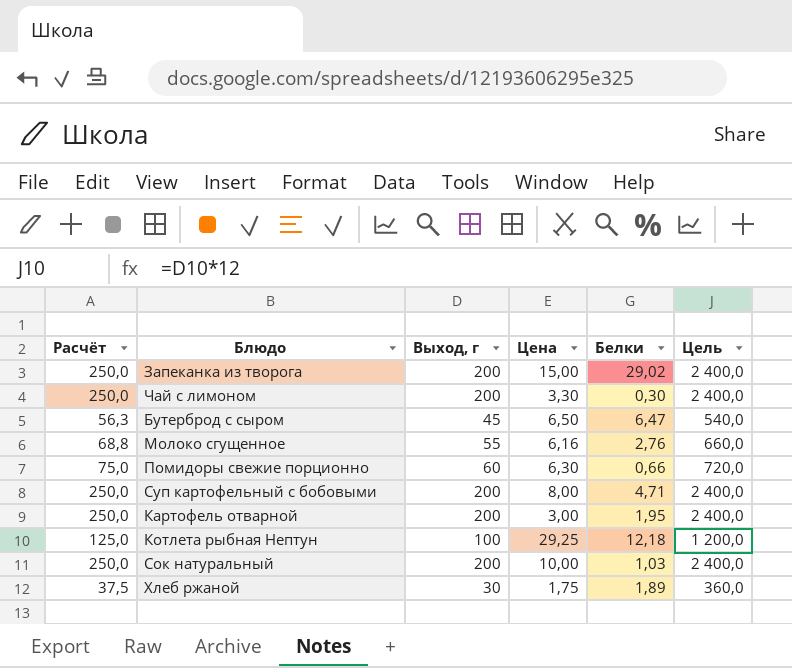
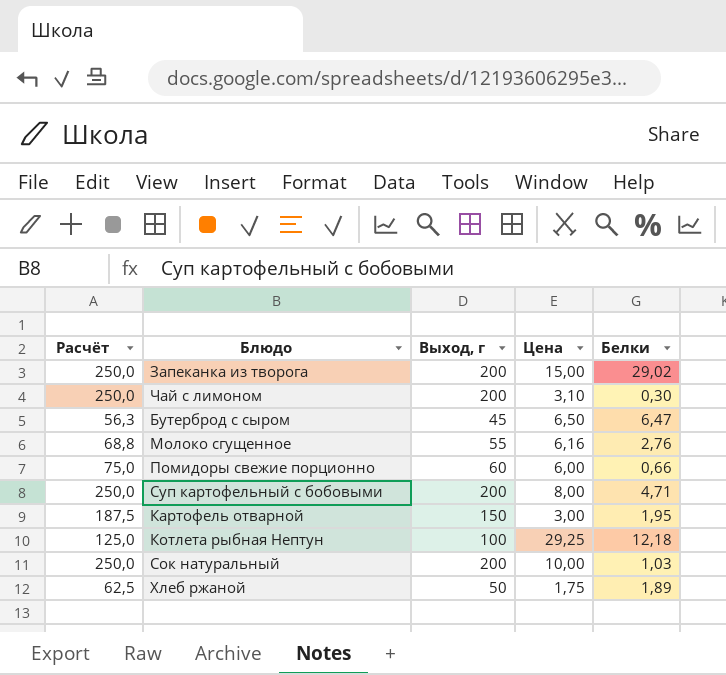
column Цель | formula: [Выход, г] * 12 -> none
Чай с лимоном | Цена: 3,30 -> 3,10
Помидоры свежие порционно | Цена: 6,30 -> 6,00
Картофель отварной | Расчёт: 250,0 -> 187,5
Картофель отварной | Выход, г: 200 -> 150
Хлеб ржаной | Расчёт: 37,5 -> 62,5
Хлеб ржаной | Выход, г: 30 -> 50

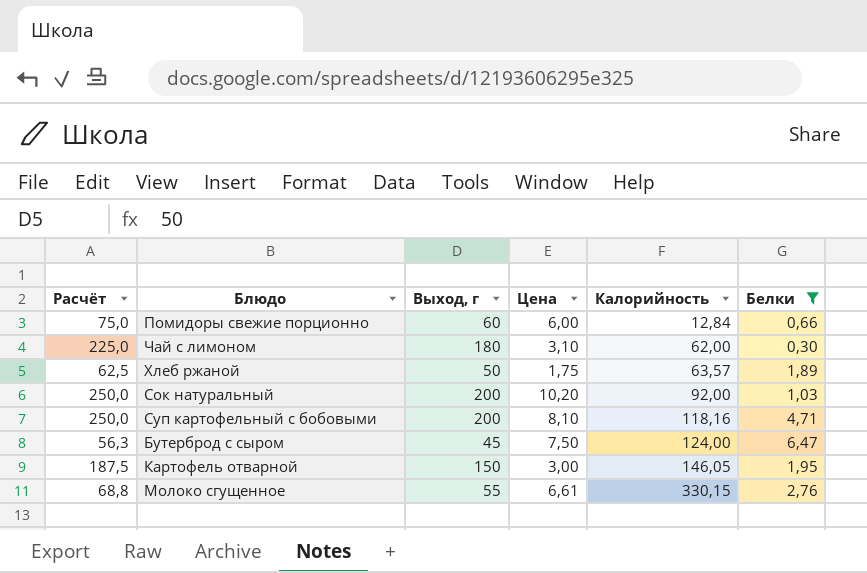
filter: none -> Белки <= 6,47
row order: none -> Калорийность ascending
column Калорийность | position: none -> 5
Чай с лимоном | Расчёт: 250,0 -> 225,0
Чай с лимоном | Выход, г: 200 -> 180
Сок натуральный | Цена: 10,00 -> 10,20
Суп картофельный с бобовыми | Цена: 8,00 -> 8,10
Бутерброд с сыром | Цена: 6,50 -> 7,50
Молоко сгущенное | Цена: 6,16 -> 6,61

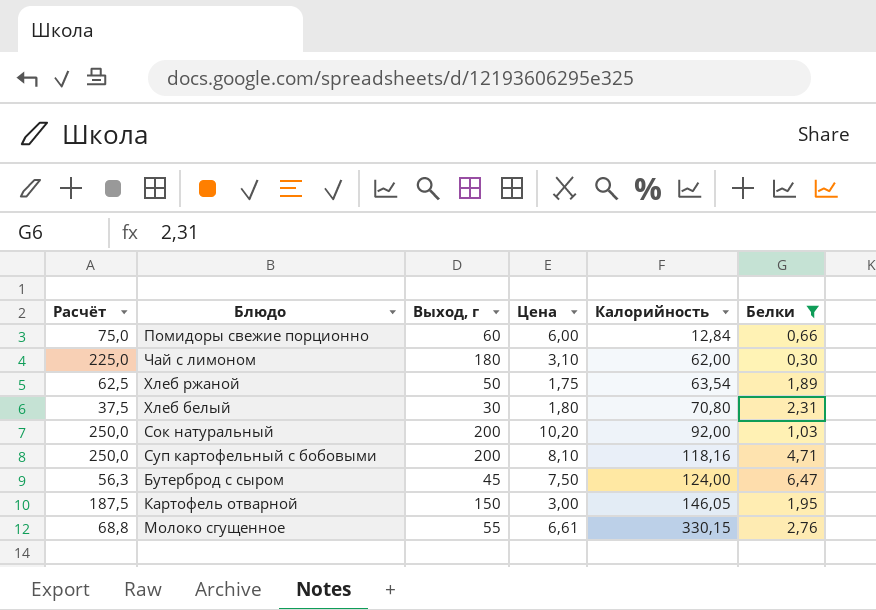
Хлеб ржаной | Калорийность: 63,57 -> 63,54
row Хлеб белый: none -> 37,5 | 30 | 1,80 | 70,80 | 2,31

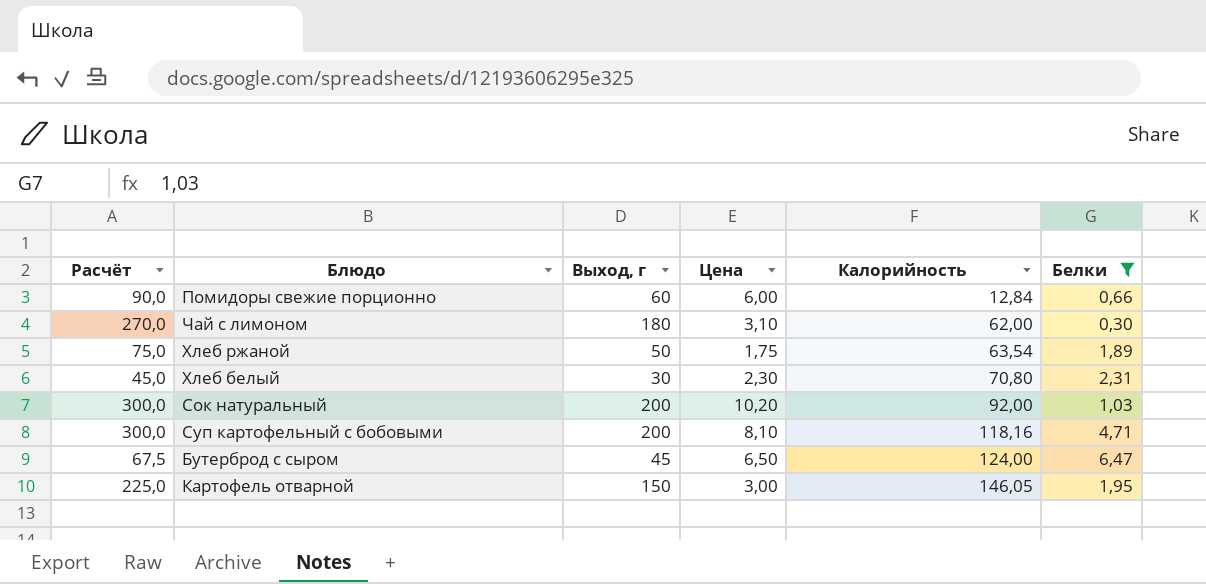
column Расчёт | formula: [Выход, г] * 1,25 -> [Выход, г] * 1,5
row Молоко сгущенное: 68,8 | 55 | 6,61 | 330,15 | 2,76 -> none
Хлеб белый | Цена: 1,80 -> 2,30
Бутерброд с сыром | Цена: 7,50 -> 6,50

